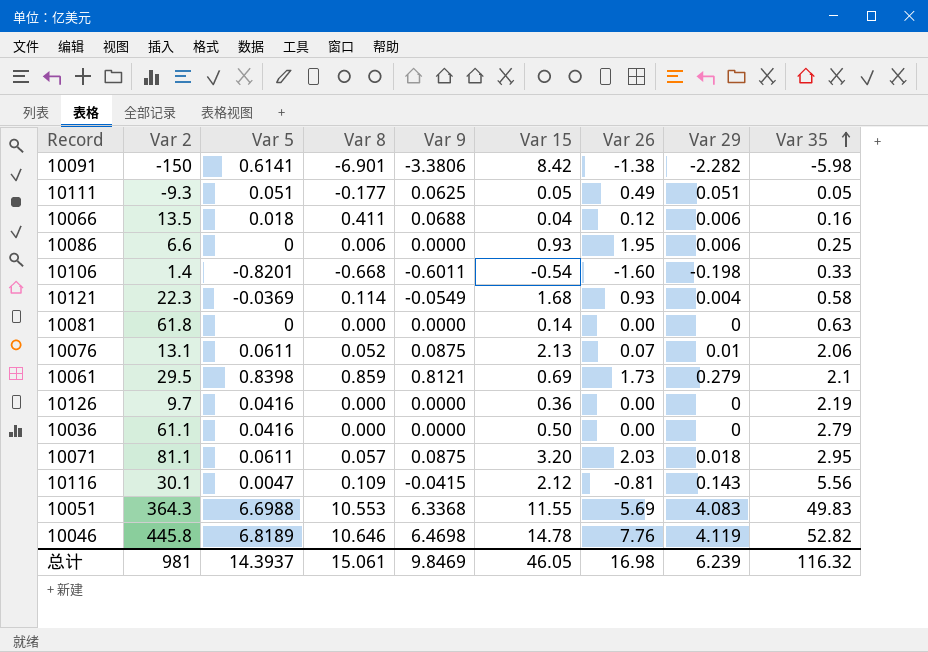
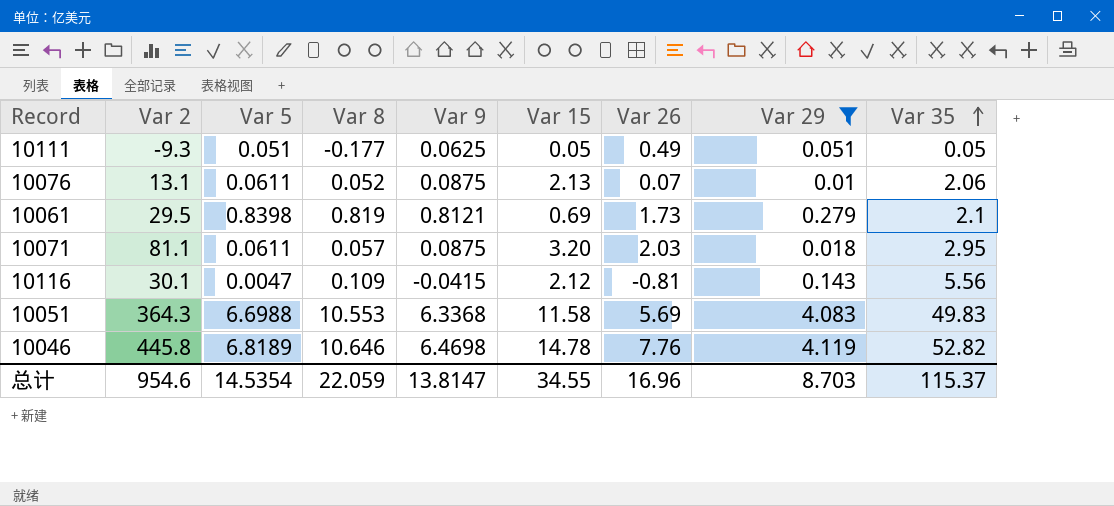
filter: none -> Var 29 >= 0.01
10061 | Var 8: 0.859 -> 0.819
10051 | Var 15: 11.55 -> 11.58
总计 | Var 2: 981 -> 954.6
总计 | Var 5: 14.3937 -> 14.5354
总计 | Var 8: 15.061 -> 22.059
总计 | Var 9: 9.8469 -> 13.8147
总计 | Var 15: 46.05 -> 34.55
总计 | Var 26: 16.98 -> 16.96
总计 | Var 29: 6.239 -> 8.703
总计 | Var 35: 116.32 -> 115.37

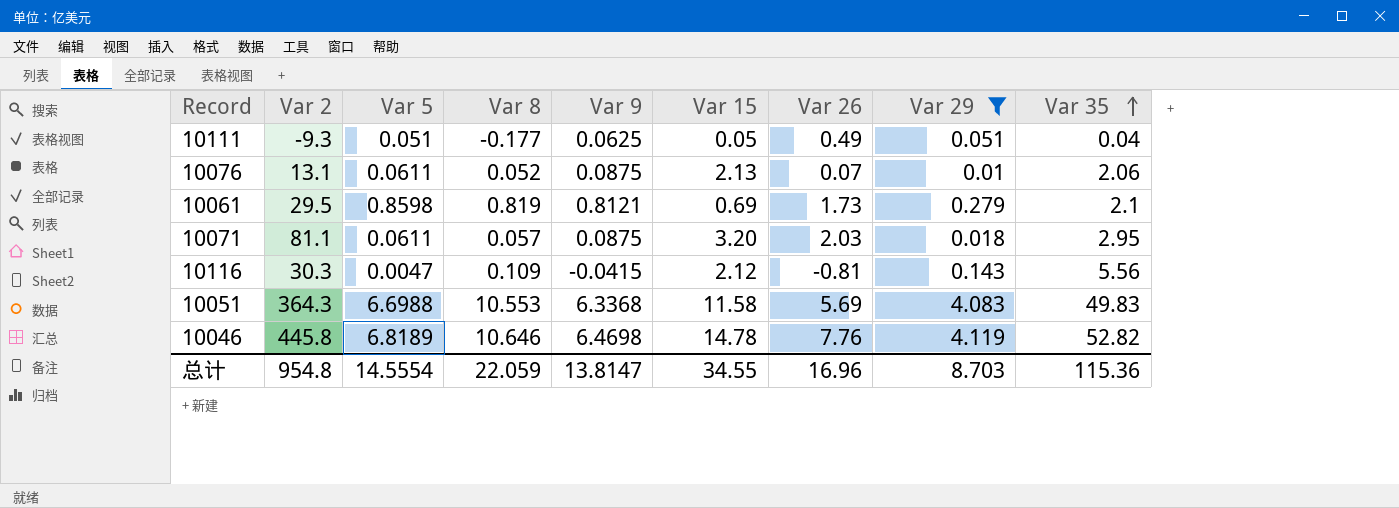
10111 | Var 35: 0.05 -> 0.04
10061 | Var 5: 0.8398 -> 0.8598
10116 | Var 2: 30.1 -> 30.3
总计 | Var 2: 954.6 -> 954.8
总计 | Var 5: 14.5354 -> 14.5554
总计 | Var 35: 115.37 -> 115.36

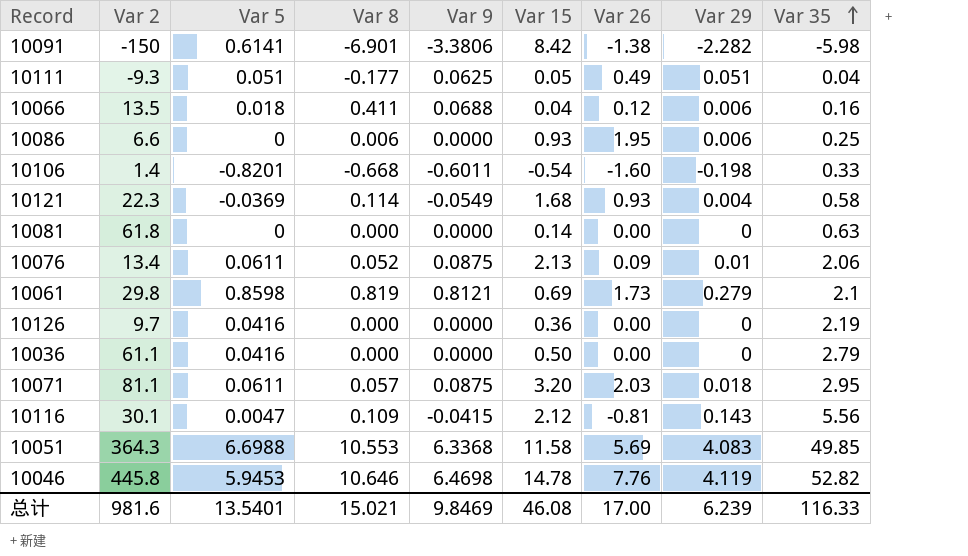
filter: Var 29 >= 0.01 -> none
10076 | Var 2: 13.1 -> 13.4
10076 | Var 26: 0.07 -> 0.09
10061 | Var 2: 29.5 -> 29.8
10116 | Var 2: 30.3 -> 30.1
10051 | Var 35: 49.83 -> 49.85
10046 | Var 5: 6.8189 -> 5.9453
总计 | Var 2: 954.8 -> 981.6
总计 | Var 5: 14.5554 -> 13.5401
总计 | Var 8: 22.059 -> 15.021
总计 | Var 9: 13.8147 -> 9.8469
总计 | Var 15: 34.55 -> 46.08
总计 | Var 26: 16.96 -> 17.00
总计 | Var 29: 8.703 -> 6.239
总计 | Var 35: 115.36 -> 116.33

